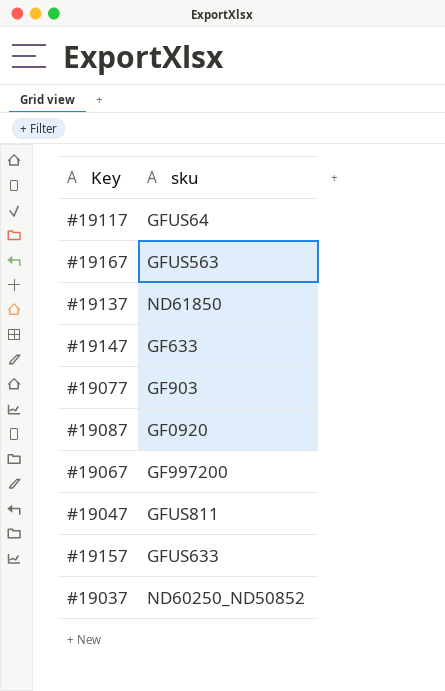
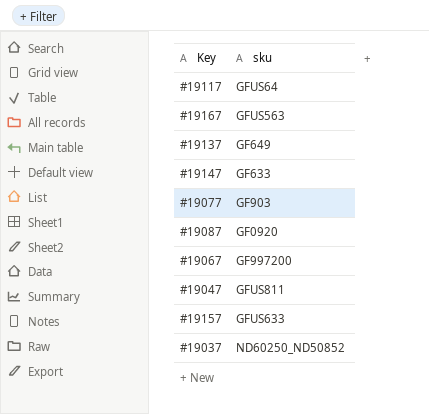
#19137 | sku: ND61850 -> GF649

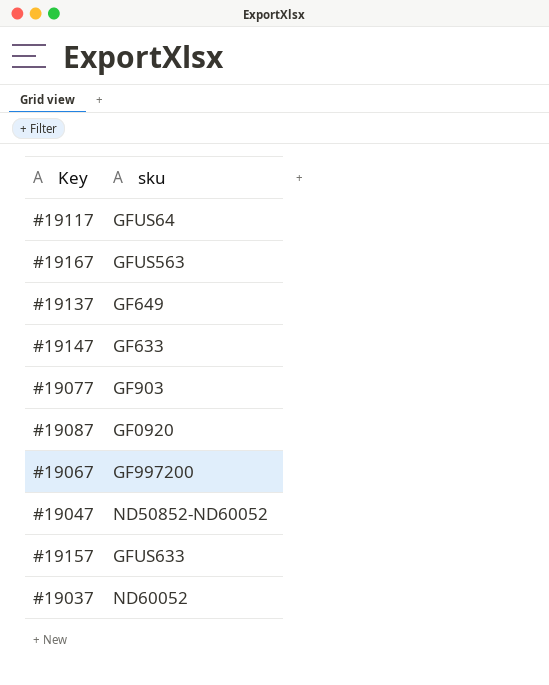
#19047 | sku: GFUS811 -> ND50852-ND60052
#19037 | sku: ND60250_ND50852 -> ND60052

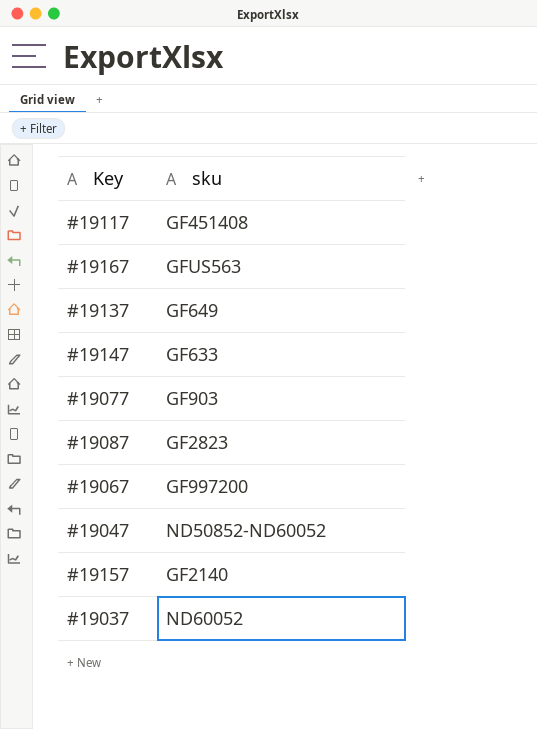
#19117 | sku: GFUS64 -> GF451408
#19087 | sku: GF0920 -> GF2823
#19157 | sku: GFUS633 -> GF2140

